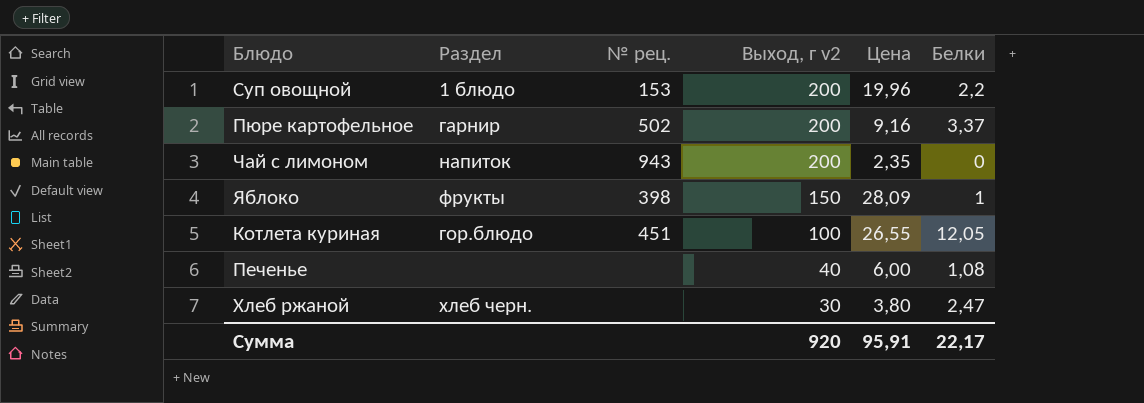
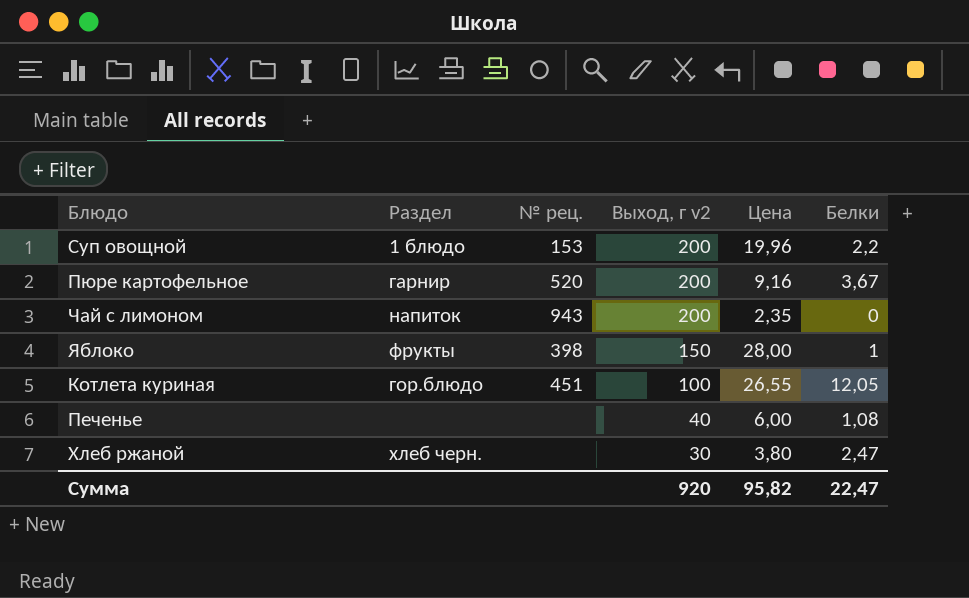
Пюре картофельное | № рец.: 502 -> 520
Пюре картофельное | Белки: 3,37 -> 3,67
Яблоко | Цена: 28,09 -> 28,00
Сумма | Цена: 95,91 -> 95,82
Сумма | Белки: 22,17 -> 22,47

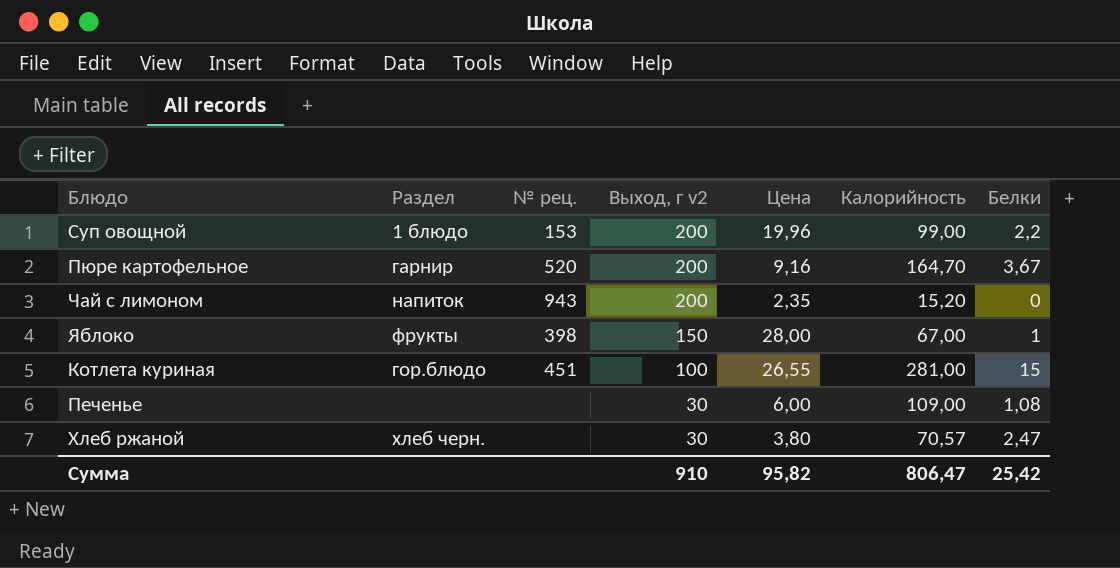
column Калорийность | position: none -> 6
Котлета куриная | Белки: 12,05 -> 15
Печенье | Выход, г v2: 40 -> 30
Сумма | Выход, г v2: 920 -> 910
Сумма | Белки: 22,47 -> 25,42

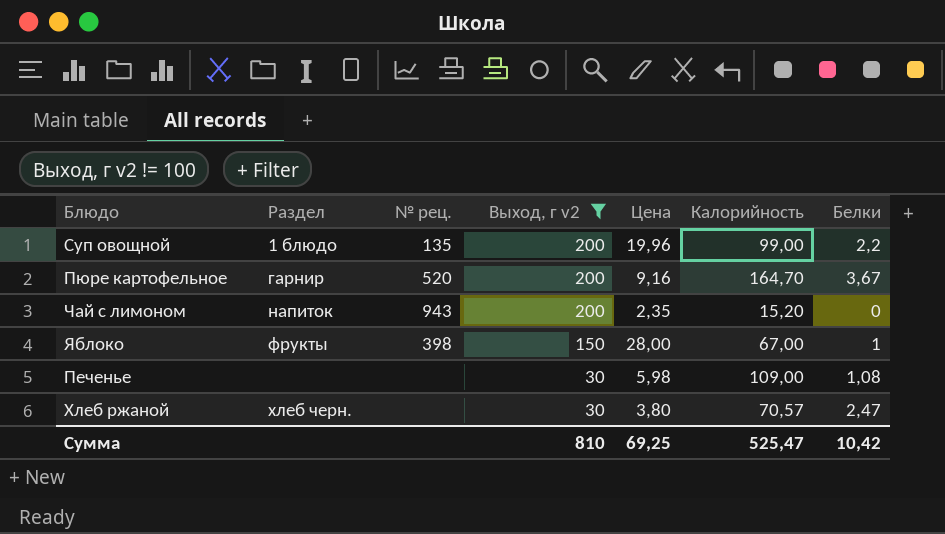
filter: none -> Выход, г v2 != 100
Суп овощной | № рец.: 153 -> 135
Печенье | Цена: 6,00 -> 5,98
Сумма | Выход, г v2: 910 -> 810
Сумма | Цена: 95,82 -> 69,25
Сумма | Калорийность: 806,47 -> 525,47
Сумма | Белки: 25,42 -> 10,42

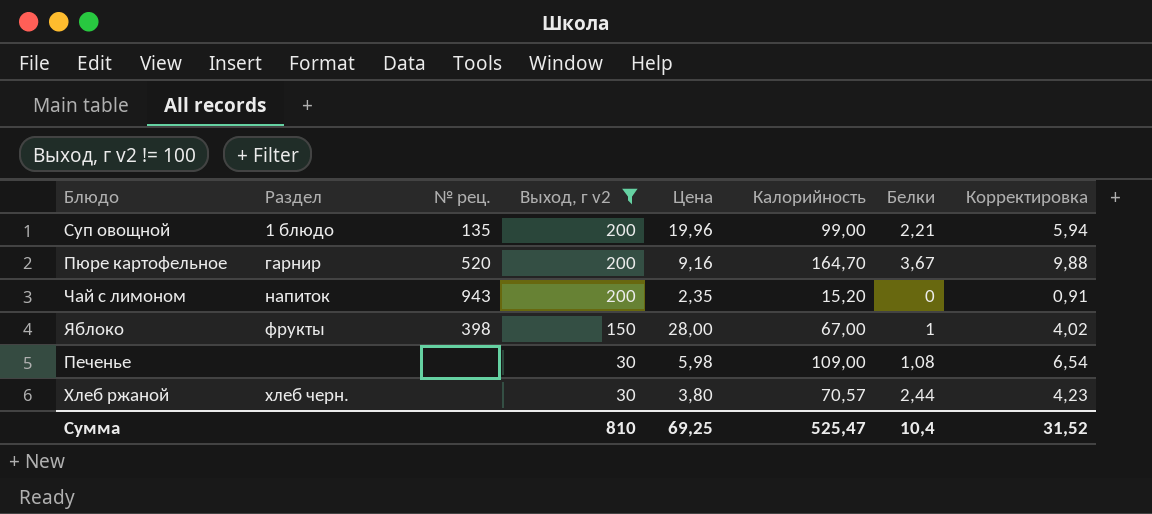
column Корректировка | formula: none -> [Калорийность] * 0,06
Суп овощной | Белки: 2,2 -> 2,21
Хлеб ржаной | Белки: 2,47 -> 2,44
Сумма | Белки: 10,42 -> 10,4

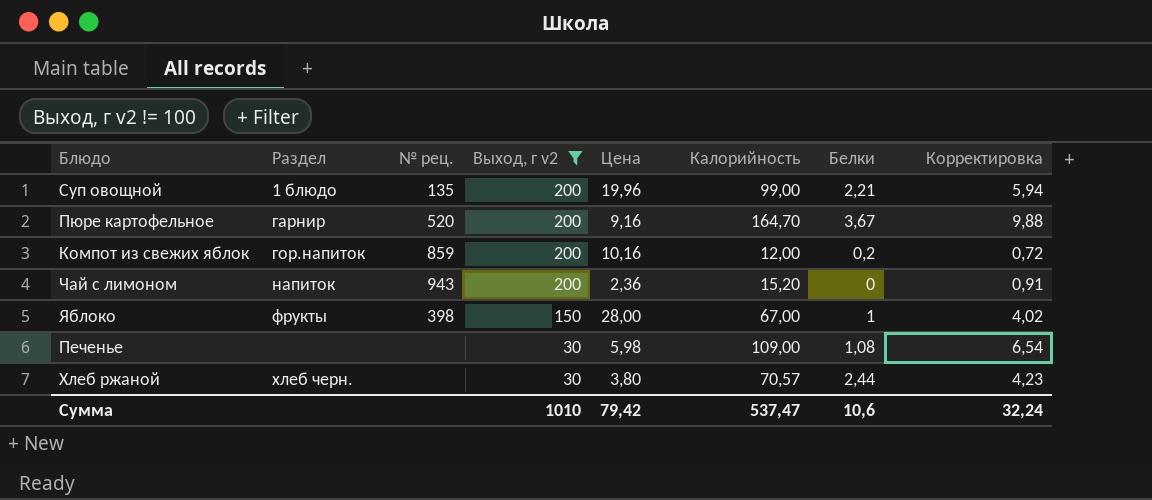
row Компот из свежих яблок: none -> гор.напиток | 859 | 200 | 10,16 | 12,00 | 0,2 | 0,72
Чай с лимоном | Цена: 2,35 -> 2,36
Сумма | Выход, г v2: 810 -> 1010
Сумма | Цена: 69,25 -> 79,42
Сумма | Калорийность: 525,47 -> 537,47
Сумма | Белки: 10,4 -> 10,6
Сумма | Корректировка: 31,52 -> 32,24

